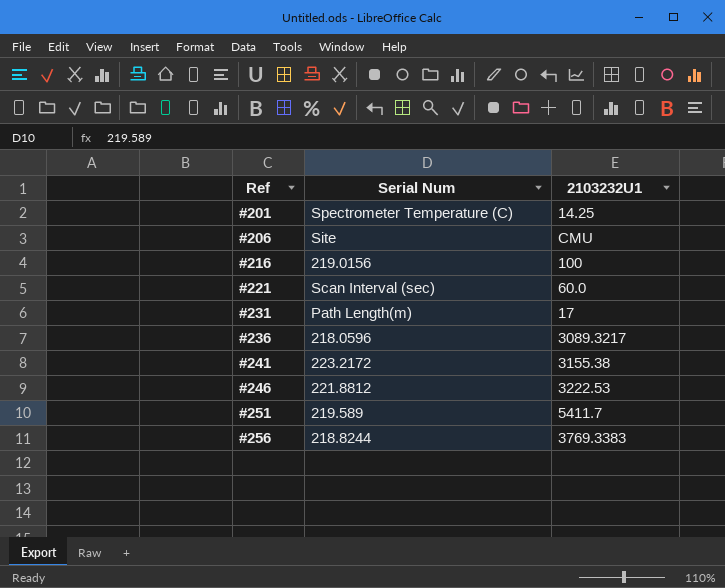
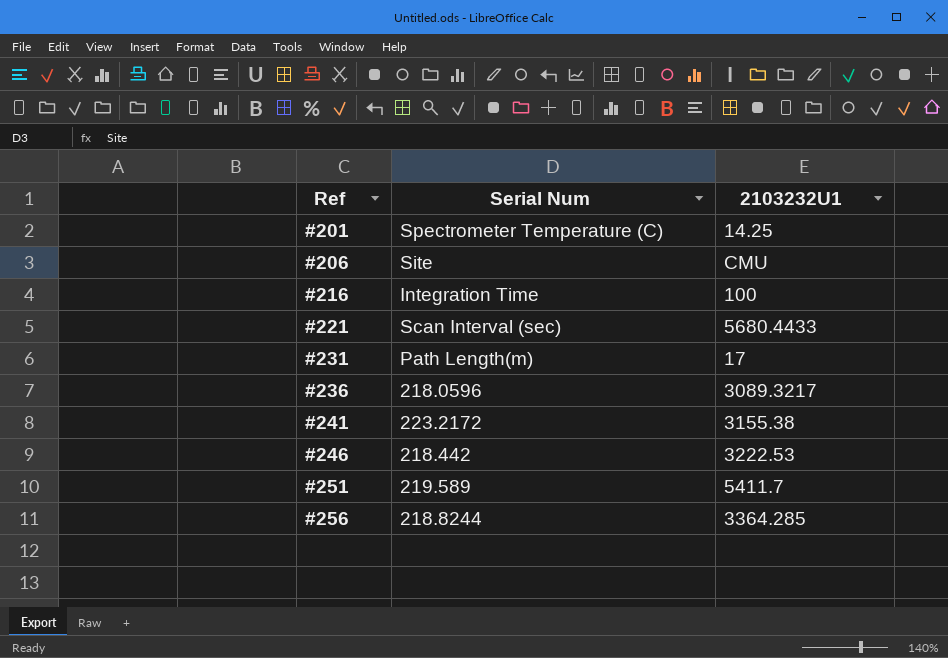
#216 | Serial Num: 219.0156 -> Integration Time
#221 | 2103232U1: 60.0 -> 5680.4433
#246 | Serial Num: 221.8812 -> 218.442
#256 | 2103232U1: 3769.3383 -> 3364.285

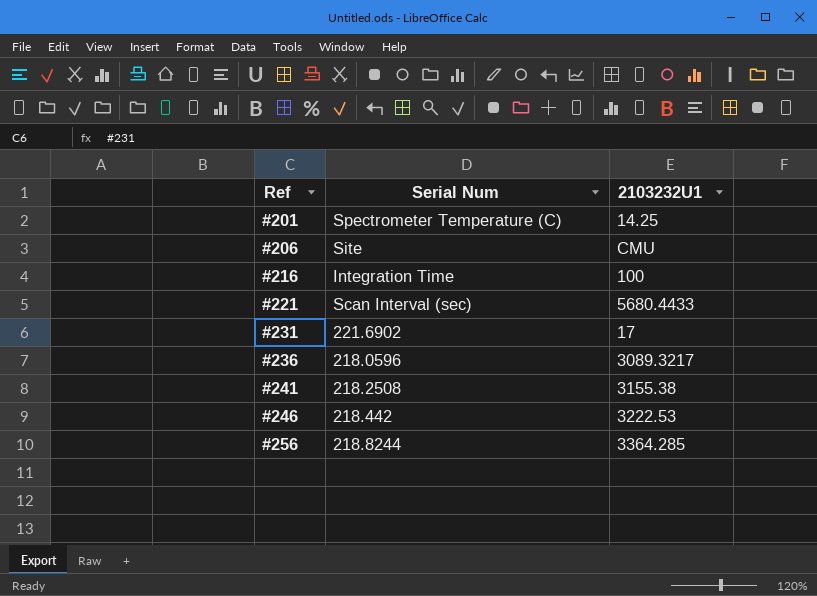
row #251: 219.589 | 5411.7 -> none
#231 | Serial Num: Path Length(m) -> 221.6902
#241 | Serial Num: 223.2172 -> 218.2508

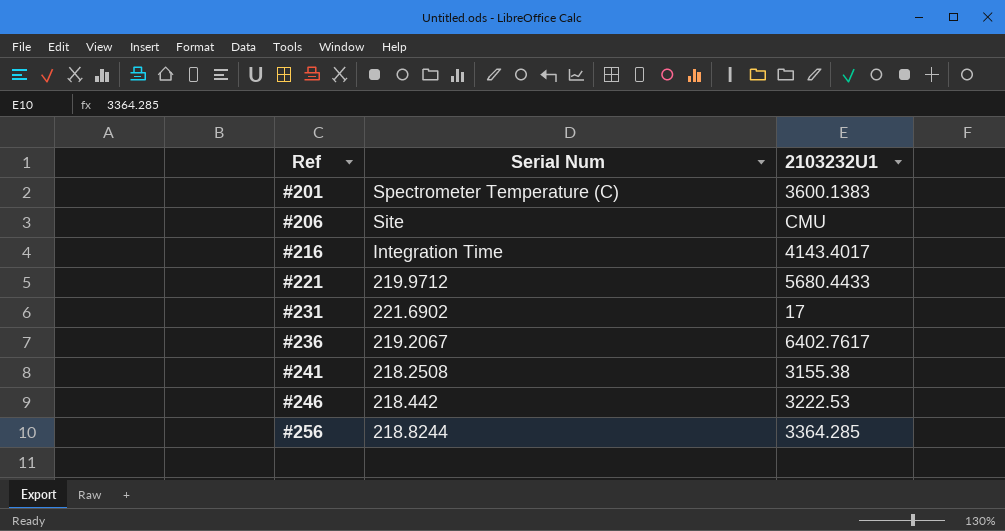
#201 | 2103232U1: 14.25 -> 3600.1383
#216 | 2103232U1: 100 -> 4143.4017
#221 | Serial Num: Scan Interval (sec) -> 219.9712
#236 | Serial Num: 218.0596 -> 219.2067
#236 | 2103232U1: 3089.3217 -> 6402.7617

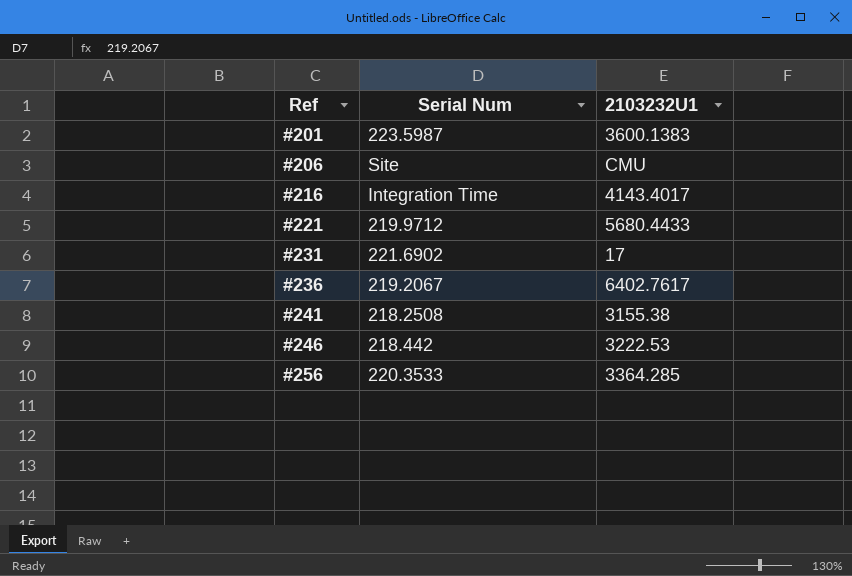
#201 | Serial Num: Spectrometer Temperature (C) -> 223.5987
#256 | Serial Num: 218.8244 -> 220.3533

